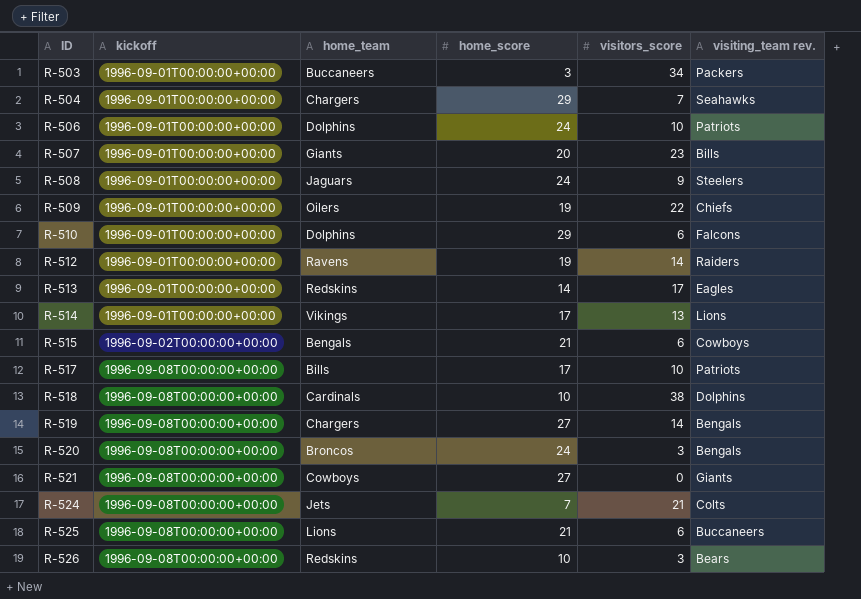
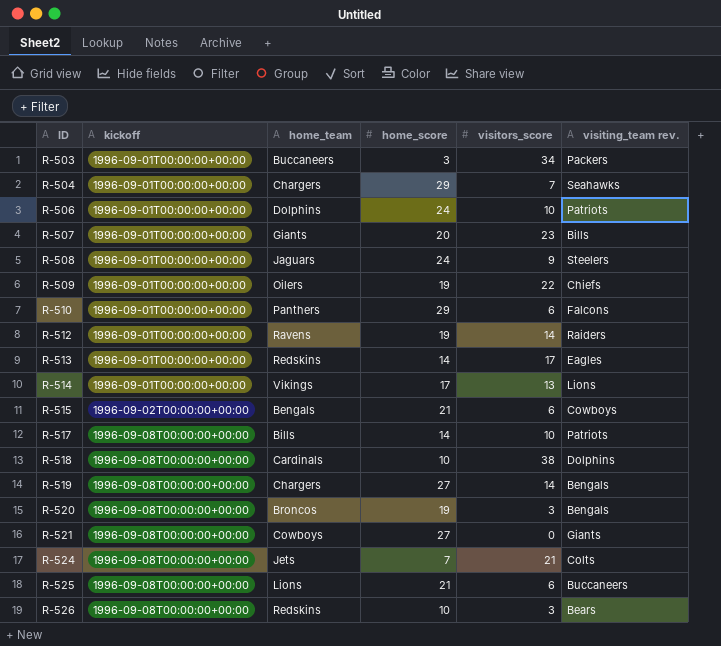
R-510 | home_team: Dolphins -> Panthers
R-517 | home_score: 17 -> 14
R-520 | home_score: 24 -> 19

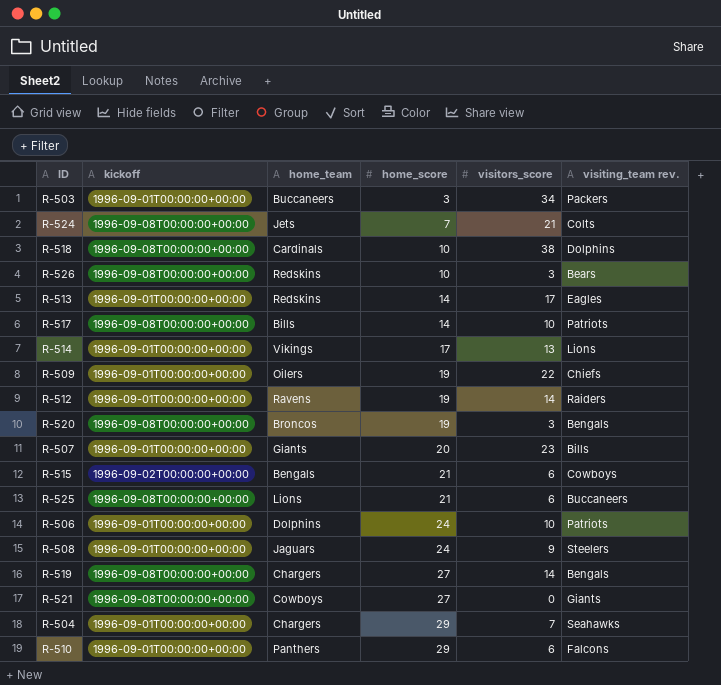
row order: ID ascending -> home_score ascending

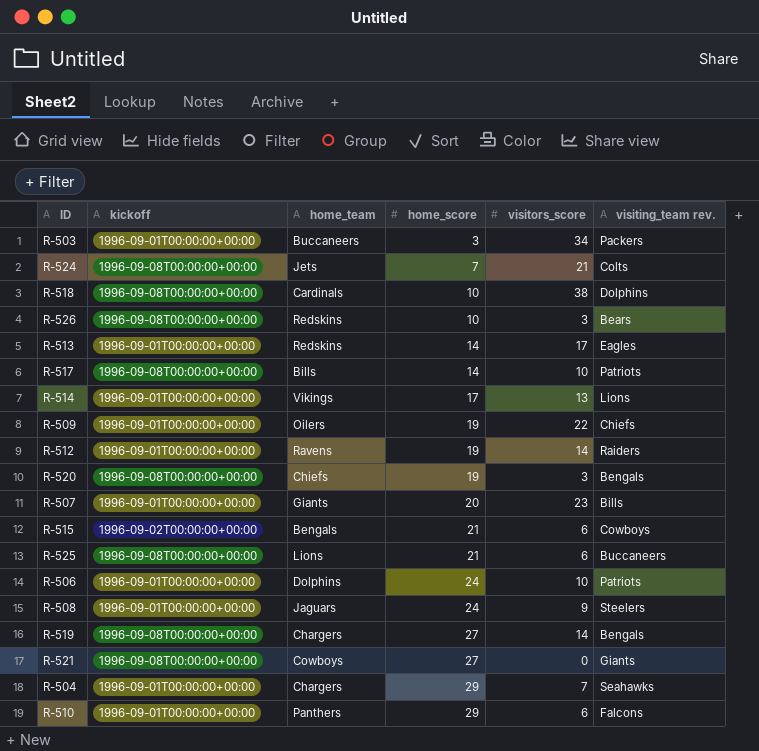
R-520 | home_team: Broncos -> Chiefs

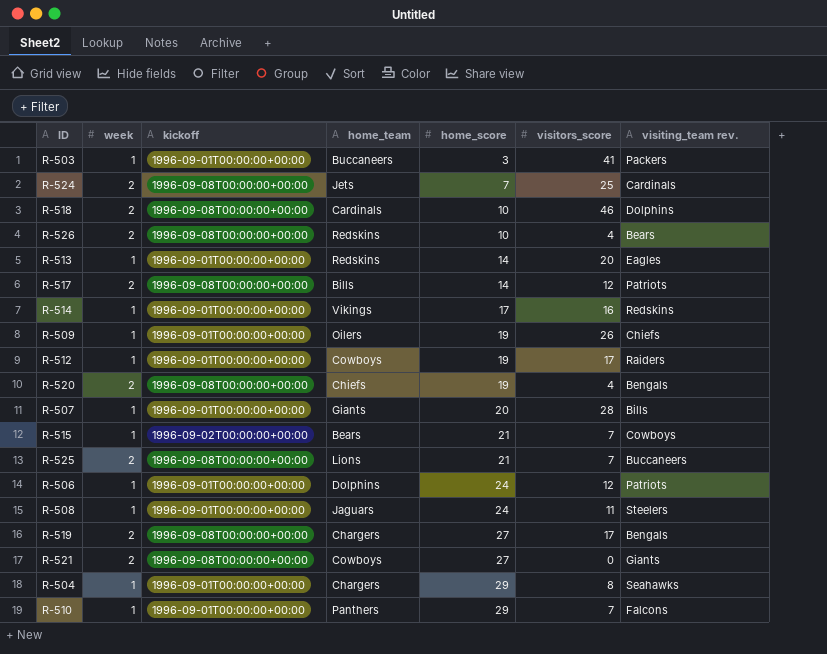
column week | position: none -> 2
R-503 | visitors_score: 34 -> 41
R-524 | visitors_score: 21 -> 25
R-524 | visiting_team rev.: Colts -> Cardinals
R-518 | visitors_score: 38 -> 46
R-526 | visitors_score: 3 -> 4
R-513 | visitors_score: 17 -> 20
R-517 | visitors_score: 10 -> 12
R-514 | visitors_score: 13 -> 16
R-514 | visiting_team rev.: Lions -> Redskins
R-509 | visitors_score: 22 -> 26
R-512 | home_team: Ravens -> Cowboys
R-512 | visitors_score: 14 -> 17
R-520 | visitors_score: 3 -> 4
R-507 | visitors_score: 23 -> 28
R-515 | home_team: Bengals -> Bears
R-515 | visitors_score: 6 -> 7
R-525 | visitors_score: 6 -> 7
R-506 | visitors_score: 10 -> 12
R-508 | visitors_score: 9 -> 11
R-519 | visitors_score: 14 -> 17
R-504 | visitors_score: 7 -> 8
R-510 | visitors_score: 6 -> 7

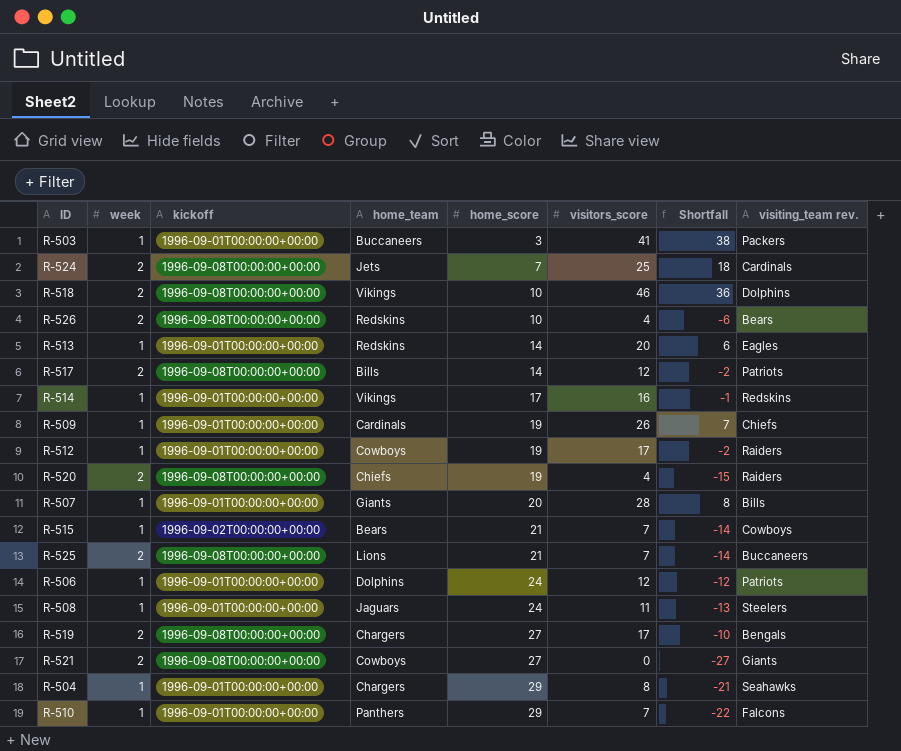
column Shortfall | formula: none -> [visitors_score] - [home_score]
R-518 | home_team: Cardinals -> Vikings
R-509 | home_team: Oilers -> Cardinals
R-520 | visiting_team rev.: Bengals -> Raiders

